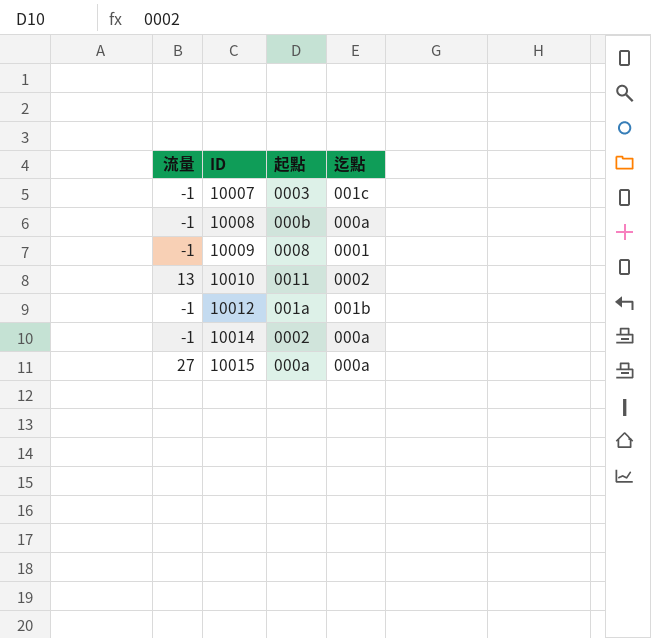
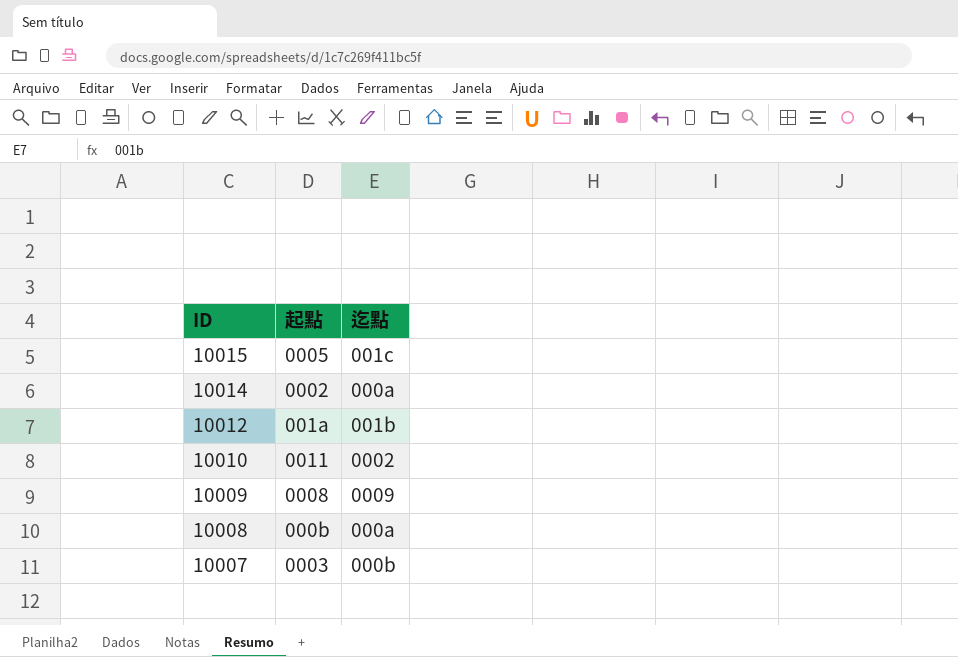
row order: ID ascending -> ID descending
column 流量 | position: 1 -> none
10015 | 起點: 000a -> 0005
10015 | 迄點: 000a -> 001c
10009 | 迄點: 0001 -> 0009
10007 | 迄點: 001c -> 000b

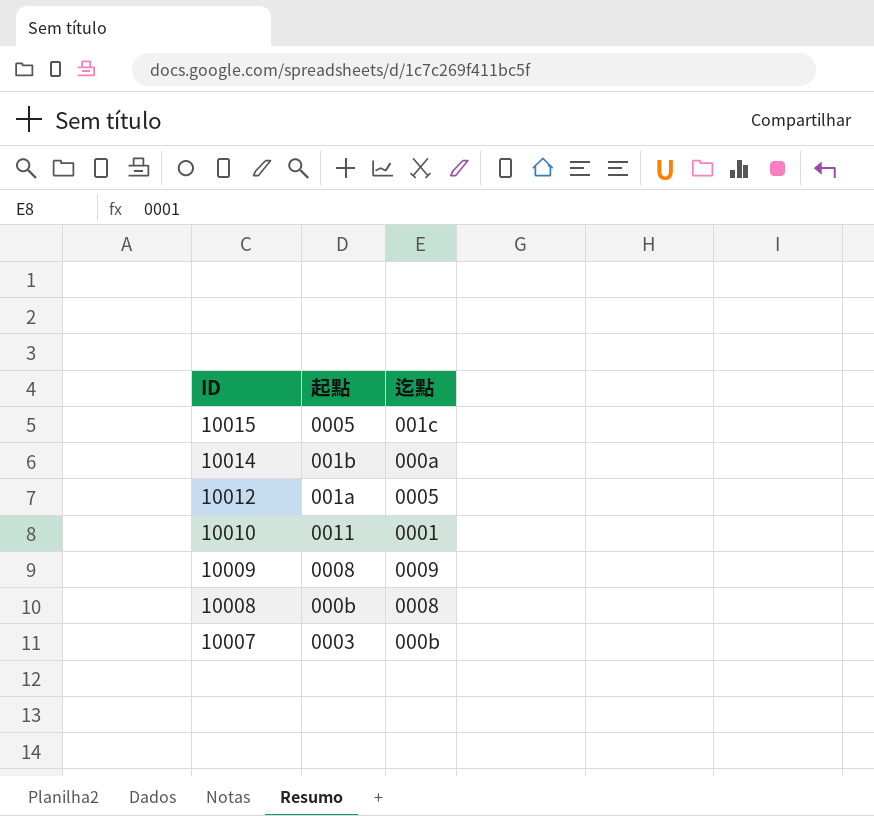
10014 | 起點: 0002 -> 001b
10012 | 迄點: 001b -> 0005
10010 | 迄點: 0002 -> 0001
10008 | 迄點: 000a -> 0008

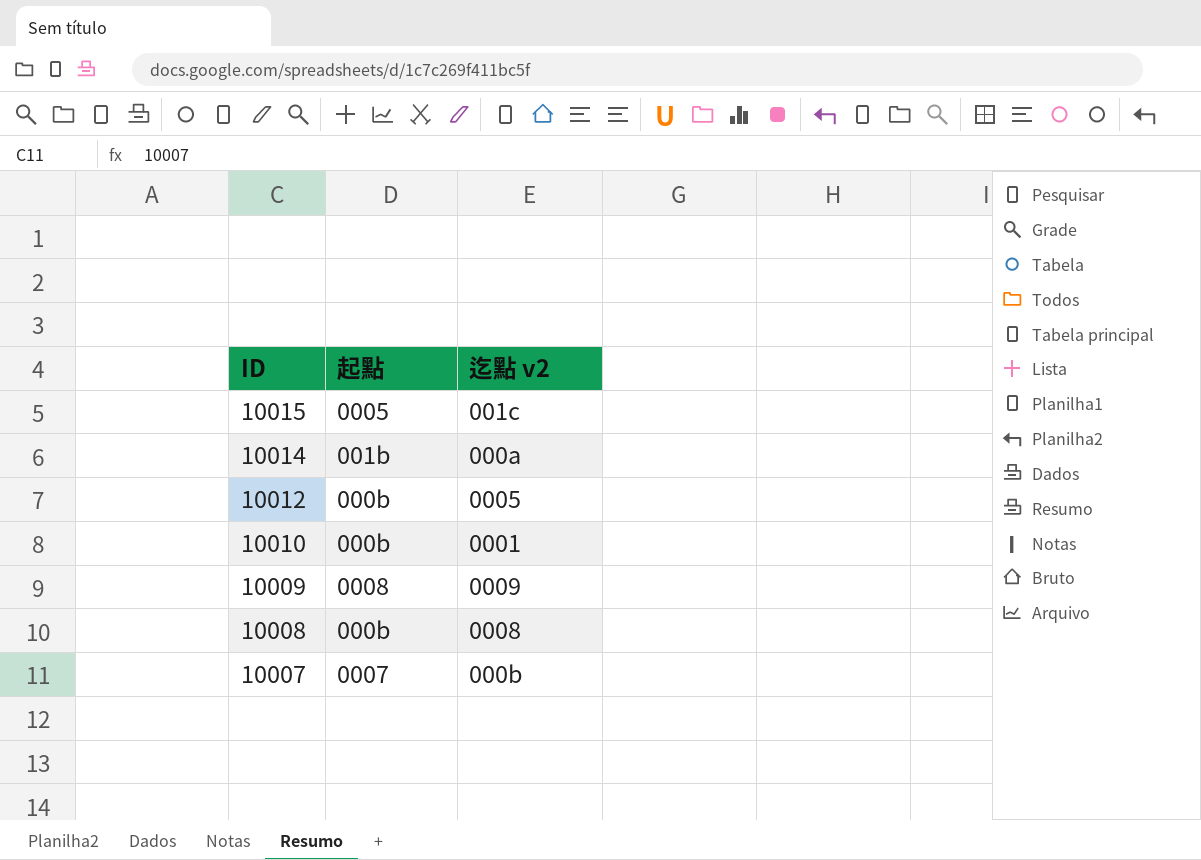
column name: 迄點 -> 迄點 v2
10012 | 起點: 001a -> 000b
10010 | 起點: 0011 -> 000b
10007 | 起點: 0003 -> 0007

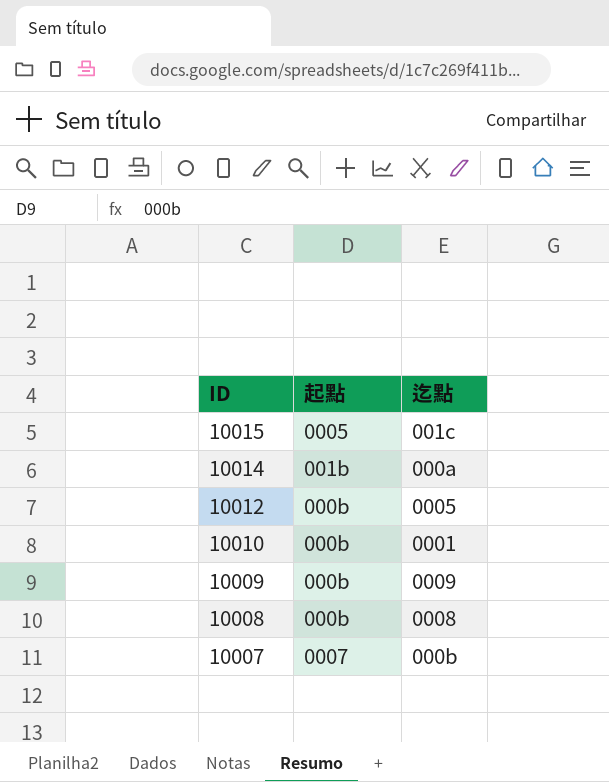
column name: 迄點 v2 -> 迄點
10009 | 起點: 0008 -> 000b

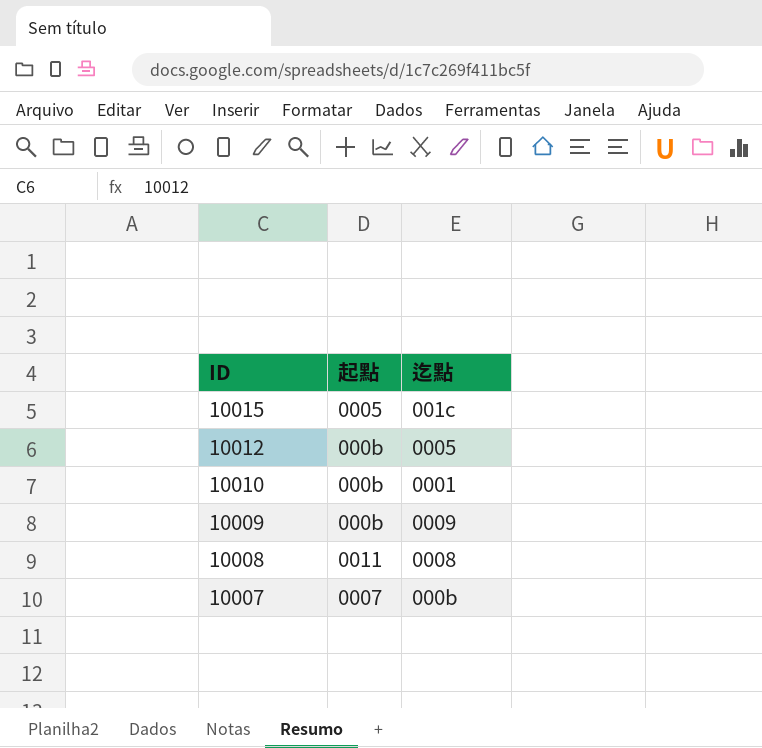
row 10014: 001b | 000a -> none
10008 | 起點: 000b -> 0011

